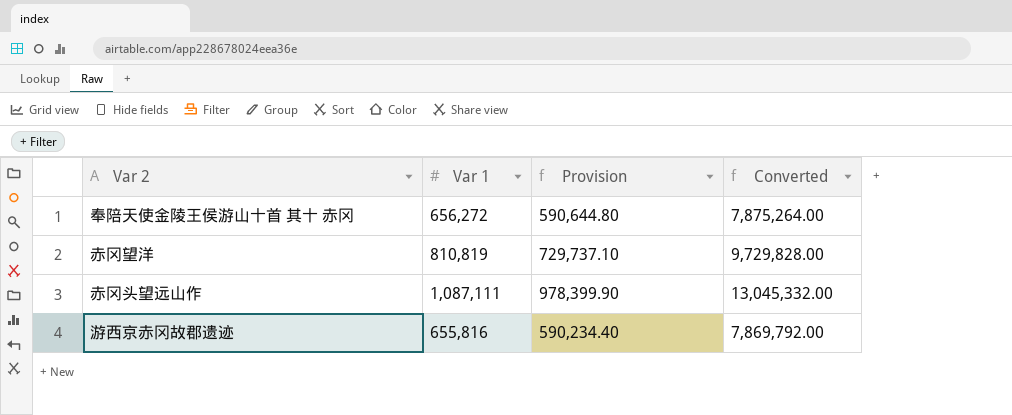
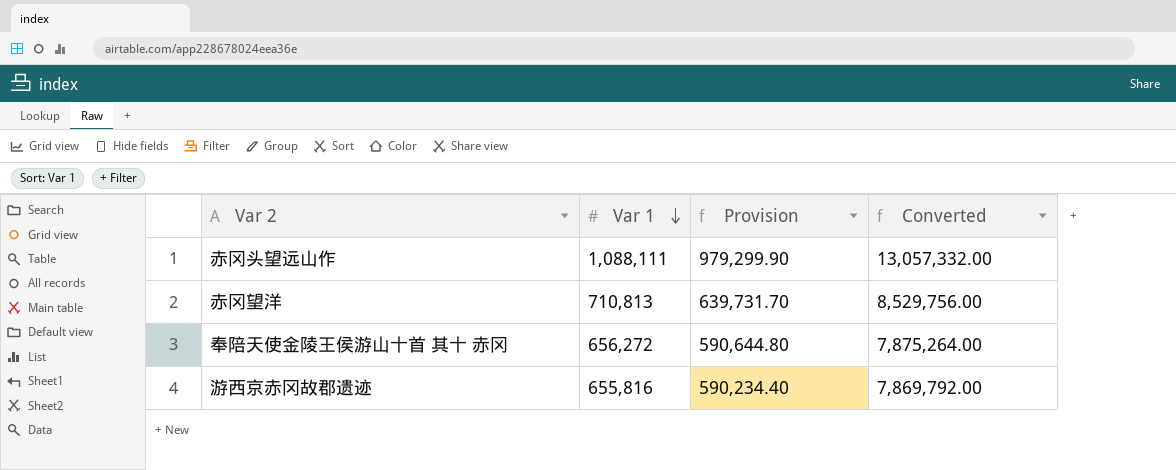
row order: none -> Var 1 descending
赤冈头望远山作 | Var 1: 1,087,111 -> 1,088,111
赤冈头望远山作 | Provision: 978,399.90 -> 979,299.90
赤冈头望远山作 | Converted: 13,045,332.00 -> 13,057,332.00
赤冈望洋 | Var 1: 810,819 -> 710,813
赤冈望洋 | Provision: 729,737.10 -> 639,731.70
赤冈望洋 | Converted: 9,729,828.00 -> 8,529,756.00

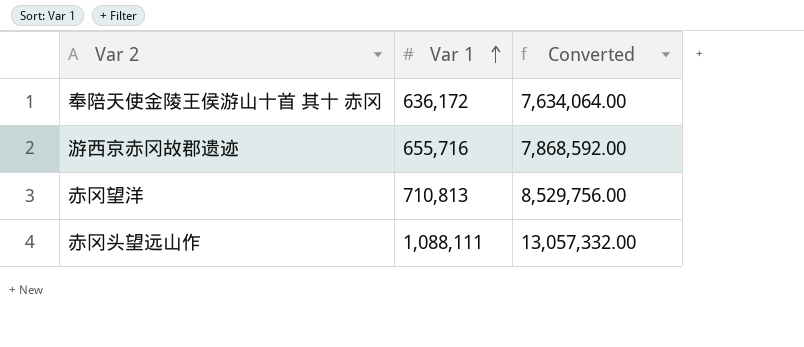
row order: Var 1 descending -> Var 1 ascending
column Provision | formula: [Var 1] * 0.9 -> none
奉陪天使金陵王侯游山十首 其十 赤冈 | Var 1: 656,272 -> 636,172
奉陪天使金陵王侯游山十首 其十 赤冈 | Converted: 7,875,264.00 -> 7,634,064.00
游西京赤冈故郡遗迹 | Var 1: 655,816 -> 655,716
游西京赤冈故郡遗迹 | Converted: 7,869,792.00 -> 7,868,592.00

